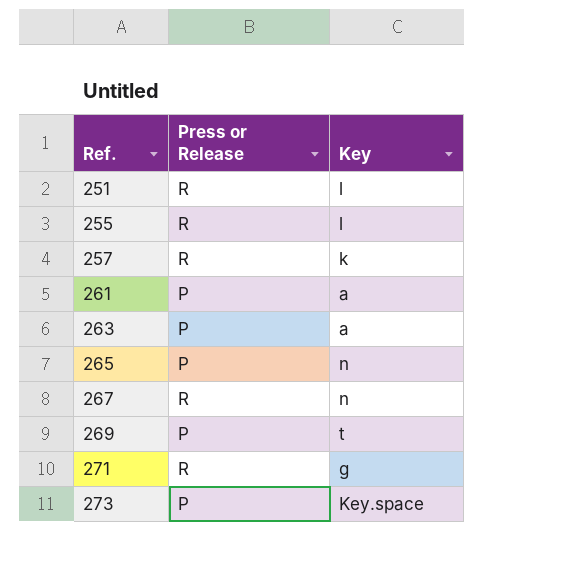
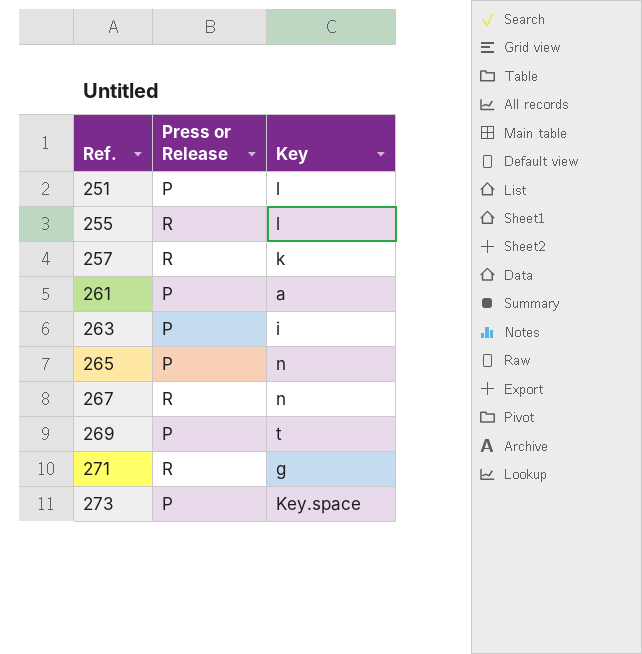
251 | Press or Release: R -> P
263 | Key: a -> i

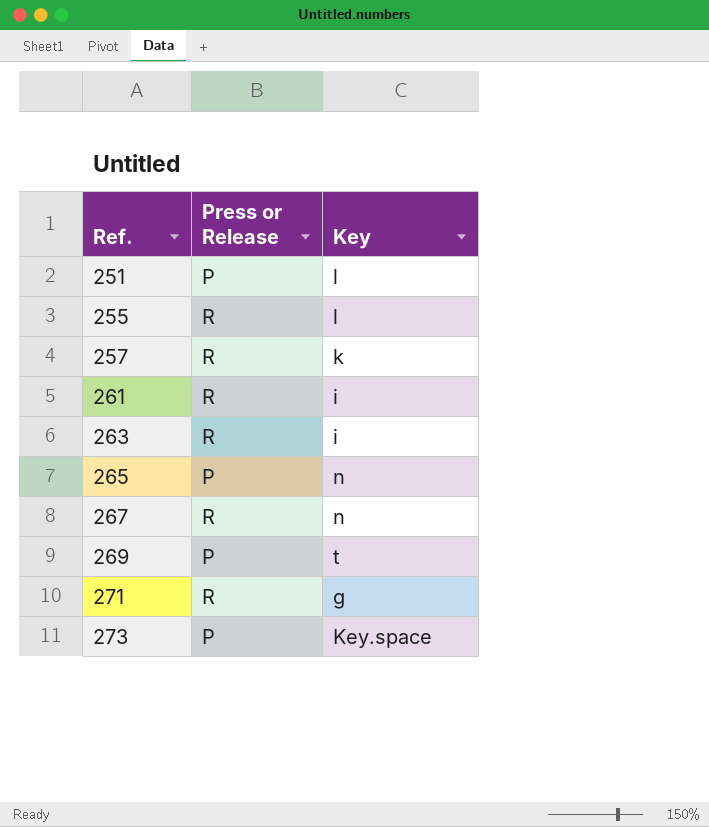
261 | Press or Release: P -> R
261 | Key: a -> i
263 | Press or Release: P -> R

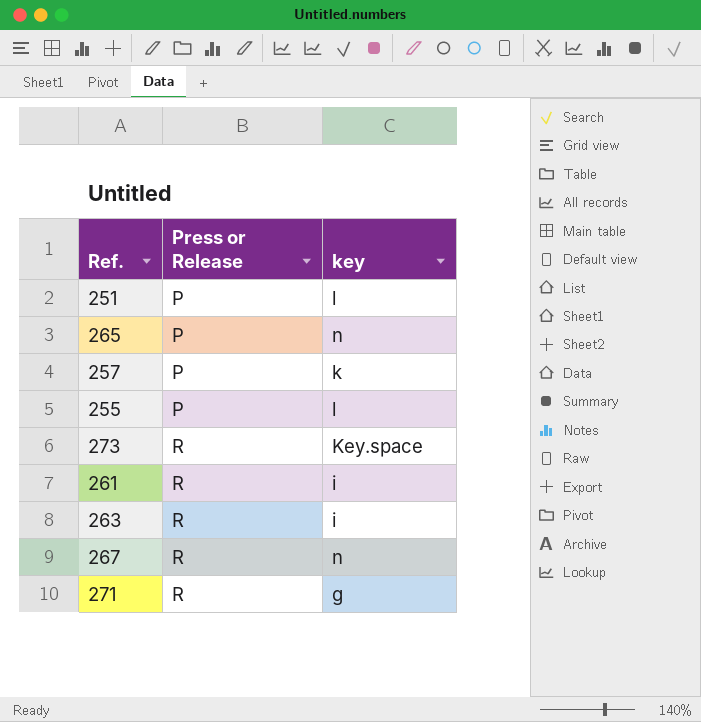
row order: Ref. ascending -> Press or Release ascending
column name: Key -> key
row 269: P | t -> none
257 | Press or Release: R -> P
255 | Press or Release: R -> P
273 | Press or Release: P -> R

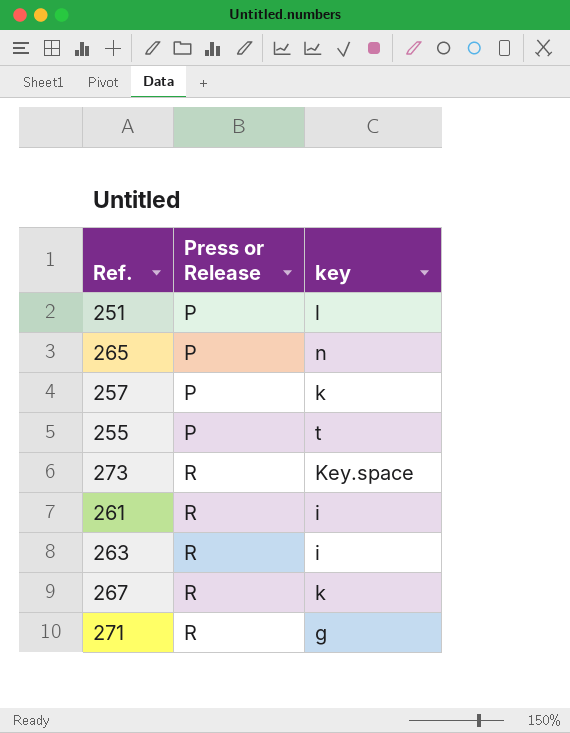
255 | key: l -> t
267 | key: n -> k

